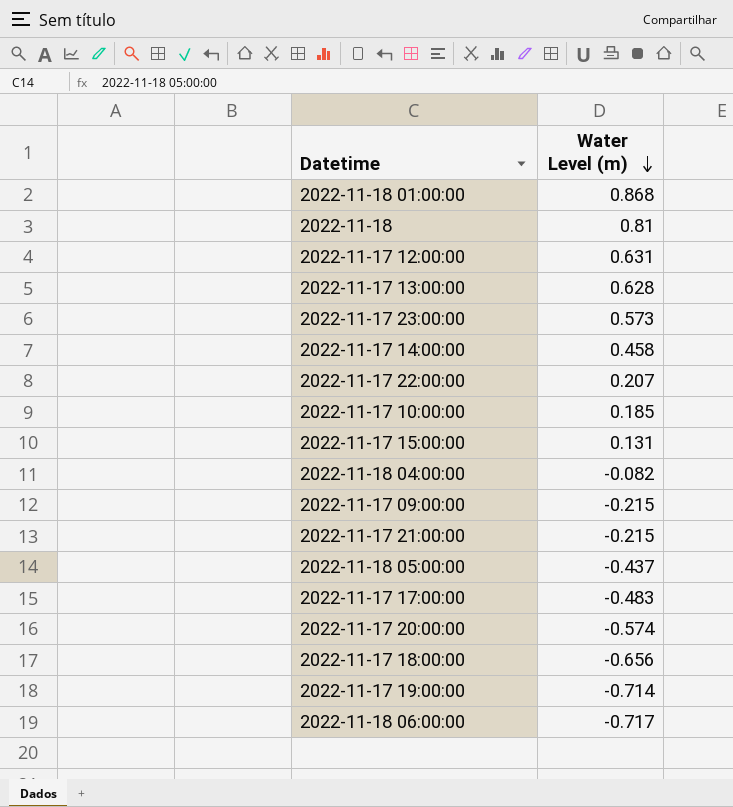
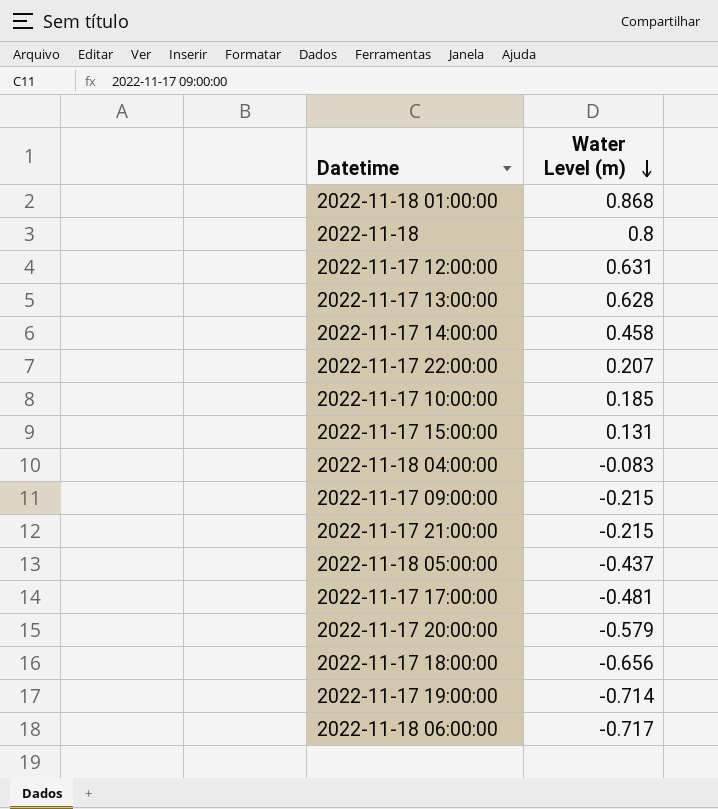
row 2022-11-17 23:00:00: 0.573 -> none
2022-11-18 | Water Level (m): 0.81 -> 0.8
2022-11-18 04:00:00 | Water Level (m): -0.082 -> -0.083
2022-11-17 17:00:00 | Water Level (m): -0.483 -> -0.481
2022-11-17 20:00:00 | Water Level (m): -0.574 -> -0.579

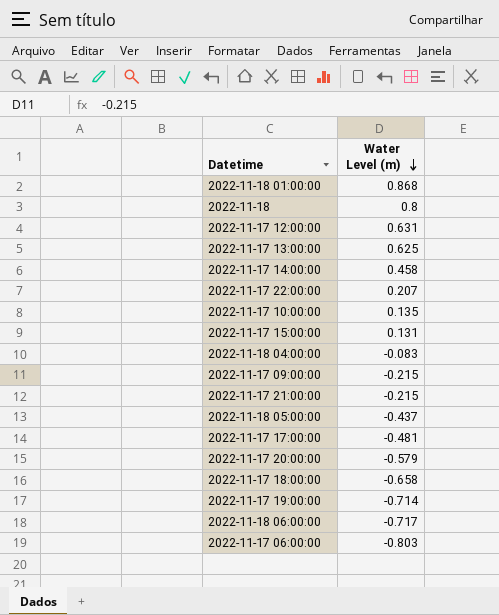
2022-11-17 13:00:00 | Water Level (m): 0.628 -> 0.625
2022-11-17 10:00:00 | Water Level (m): 0.185 -> 0.135
2022-11-17 18:00:00 | Water Level (m): -0.656 -> -0.658
row 2022-11-17 06:00:00: none -> -0.803

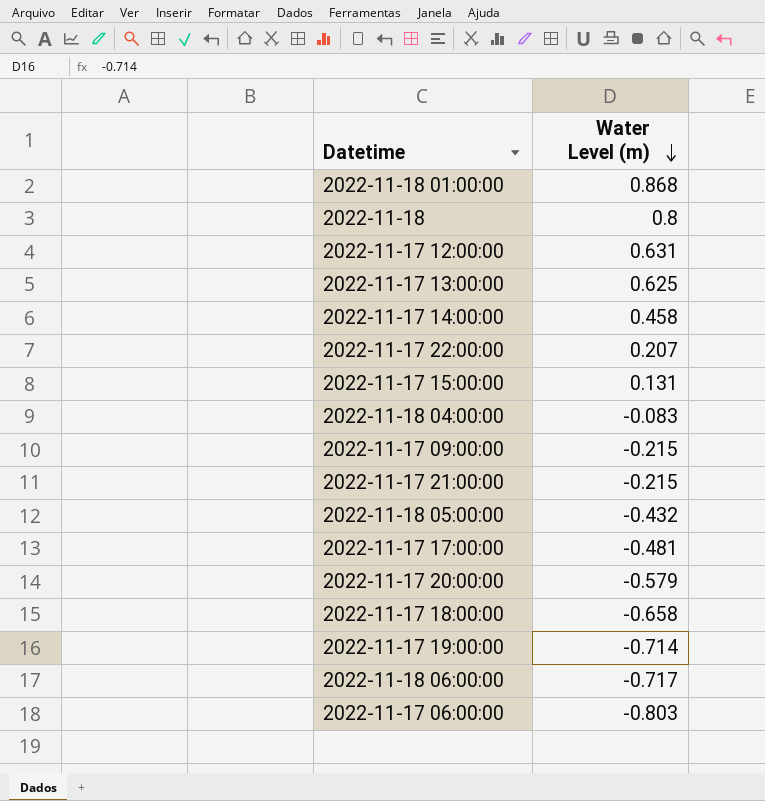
row 2022-11-17 10:00:00: 0.135 -> none
2022-11-18 05:00:00 | Water Level (m): -0.437 -> -0.432

